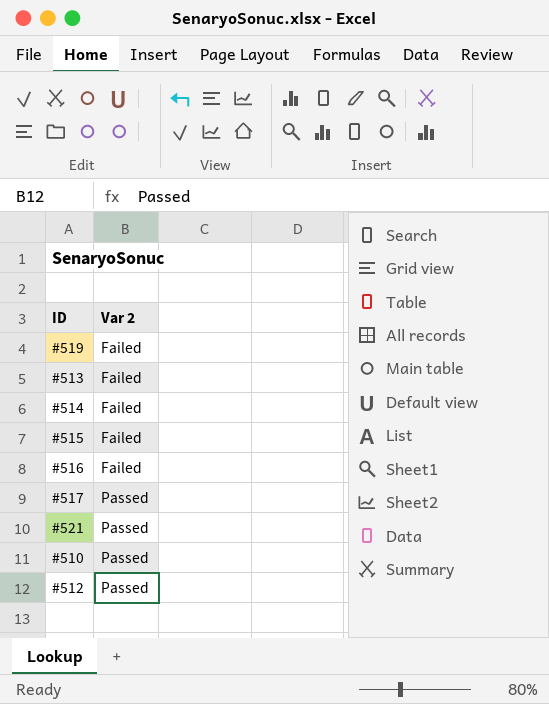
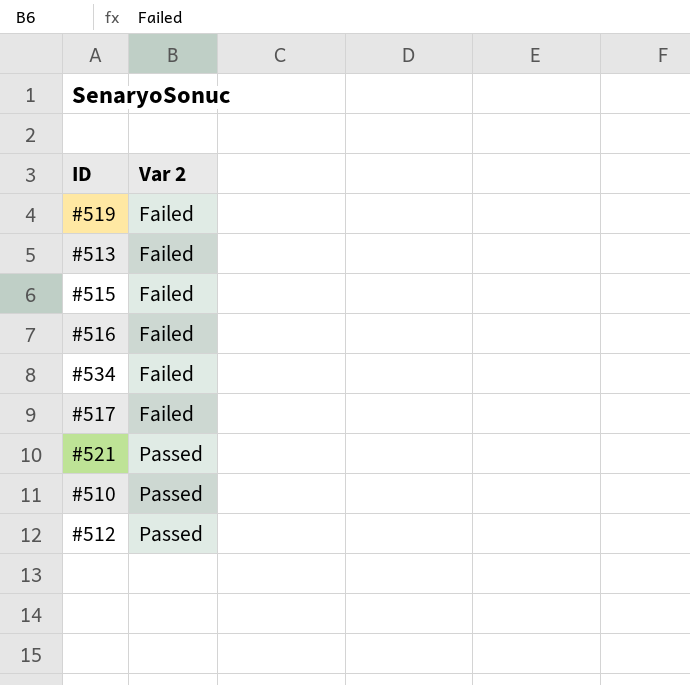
row #514: Failed -> none
row #534: none -> Failed
#517 | Var 2: Passed -> Failed

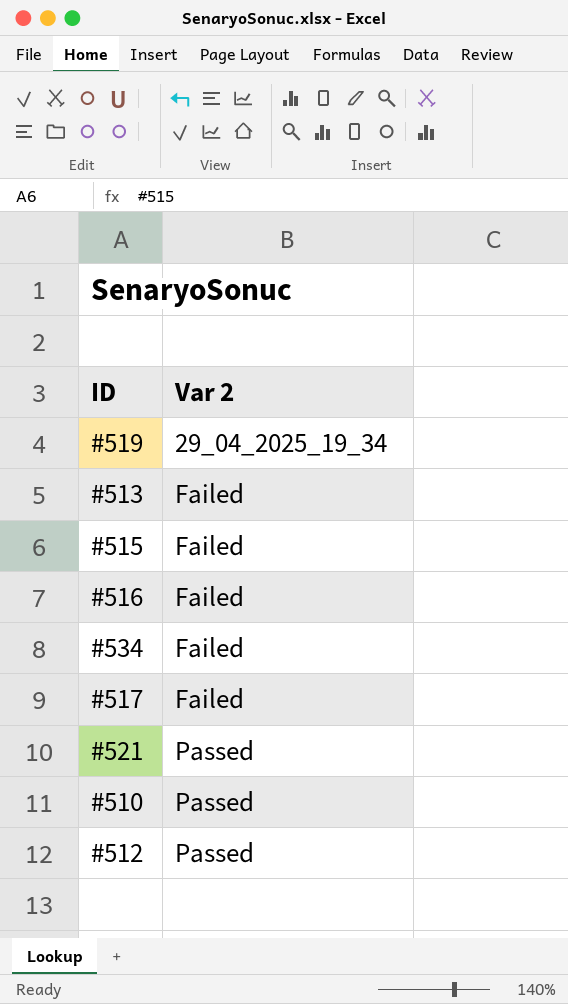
#519 | Var 2: Failed -> 29_04_2025_19_34

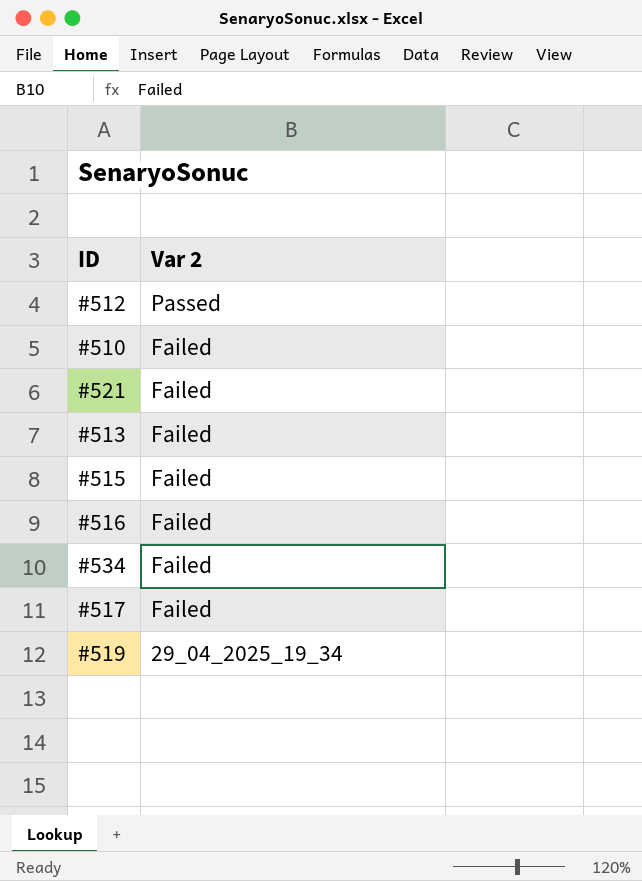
row order: Var 2 ascending -> Var 2 descending
#510 | Var 2: Passed -> Failed
#521 | Var 2: Passed -> Failed

